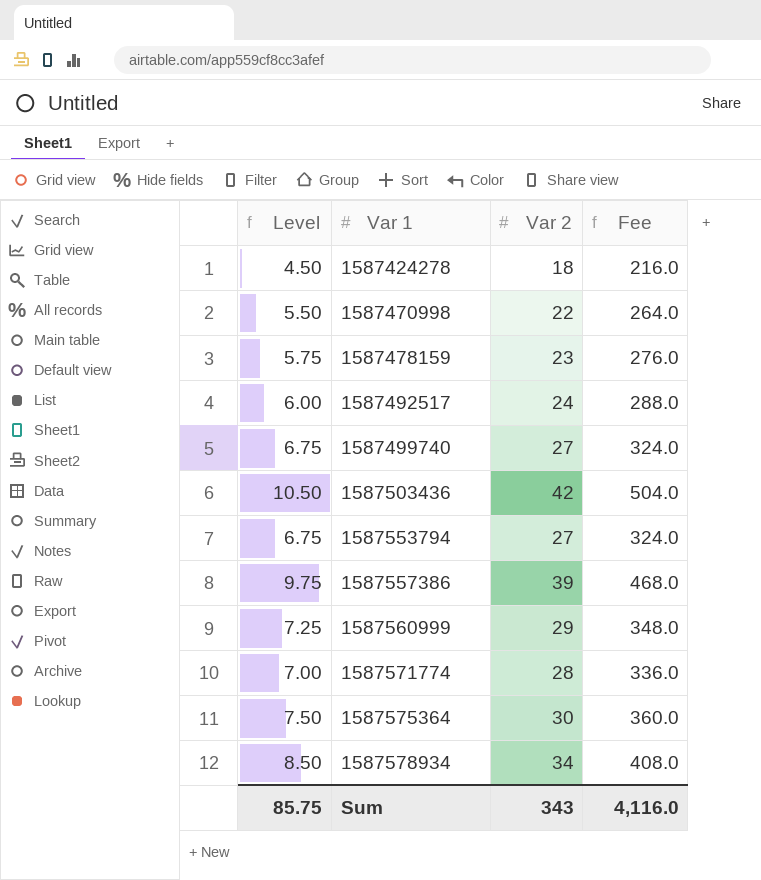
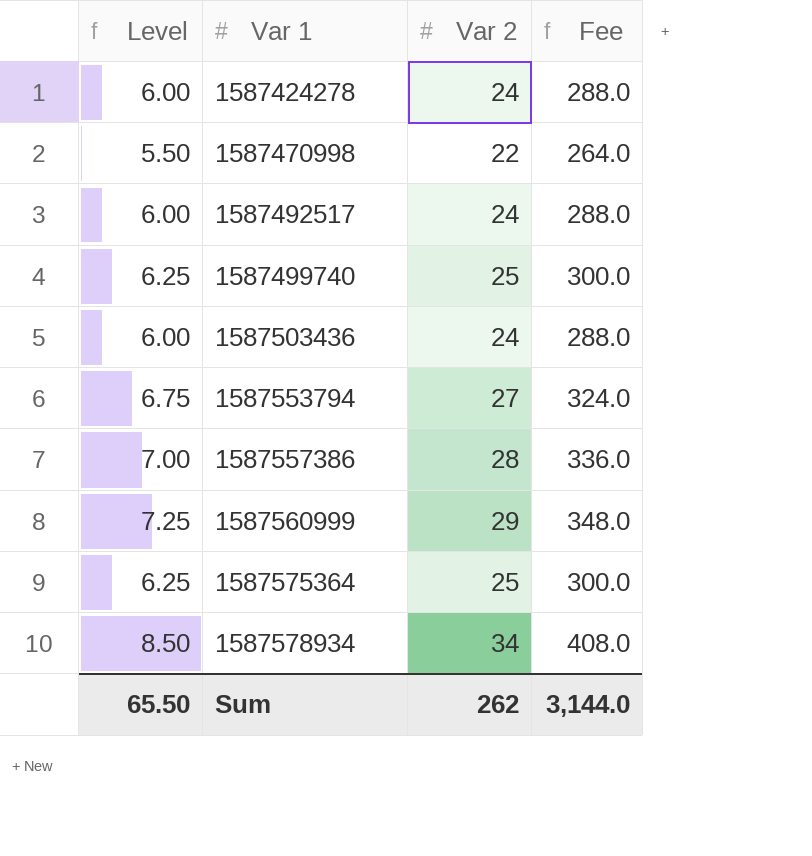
row 1587478159: 5.75 | 23 | 276.0 -> none
row 1587571774: 7.00 | 28 | 336.0 -> none
1587424278 | Level: 4.50 -> 6.00
1587424278 | Var 2: 18 -> 24
1587424278 | Fee: 216.0 -> 288.0
1587499740 | Level: 6.75 -> 6.25
1587499740 | Var 2: 27 -> 25
1587499740 | Fee: 324.0 -> 300.0
1587503436 | Level: 10.50 -> 6.00
1587503436 | Var 2: 42 -> 24
1587503436 | Fee: 504.0 -> 288.0
1587557386 | Level: 9.75 -> 7.00
1587557386 | Var 2: 39 -> 28
1587557386 | Fee: 468.0 -> 336.0
1587575364 | Level: 7.50 -> 6.25
1587575364 | Var 2: 30 -> 25
1587575364 | Fee: 360.0 -> 300.0
Sum | Level: 85.75 -> 65.50
Sum | Var 2: 343 -> 262
Sum | Fee: 4,116.0 -> 3,144.0

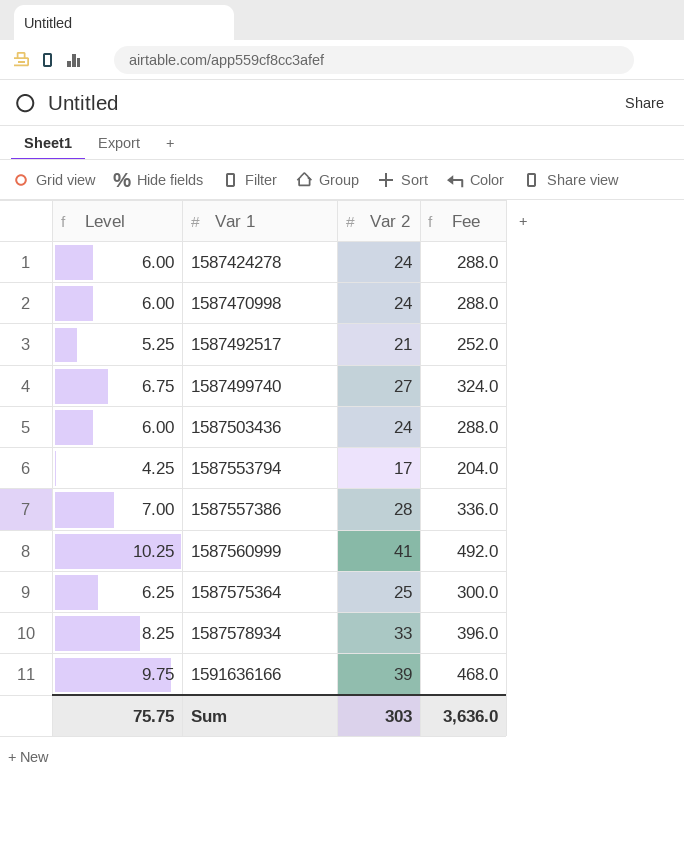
1587470998 | Level: 5.50 -> 6.00
1587470998 | Var 2: 22 -> 24
1587470998 | Fee: 264.0 -> 288.0
1587492517 | Level: 6.00 -> 5.25
1587492517 | Var 2: 24 -> 21
1587492517 | Fee: 288.0 -> 252.0
1587499740 | Level: 6.25 -> 6.75
1587499740 | Var 2: 25 -> 27
1587499740 | Fee: 300.0 -> 324.0
1587553794 | Level: 6.75 -> 4.25
1587553794 | Var 2: 27 -> 17
1587553794 | Fee: 324.0 -> 204.0
1587560999 | Level: 7.25 -> 10.25
1587560999 | Var 2: 29 -> 41
1587560999 | Fee: 348.0 -> 492.0
1587578934 | Level: 8.50 -> 8.25
1587578934 | Var 2: 34 -> 33
1587578934 | Fee: 408.0 -> 396.0
row 1591636166: none -> 9.75 | 39 | 468.0
Sum | Level: 65.50 -> 75.75
Sum | Var 2: 262 -> 303
Sum | Fee: 3,144.0 -> 3,636.0

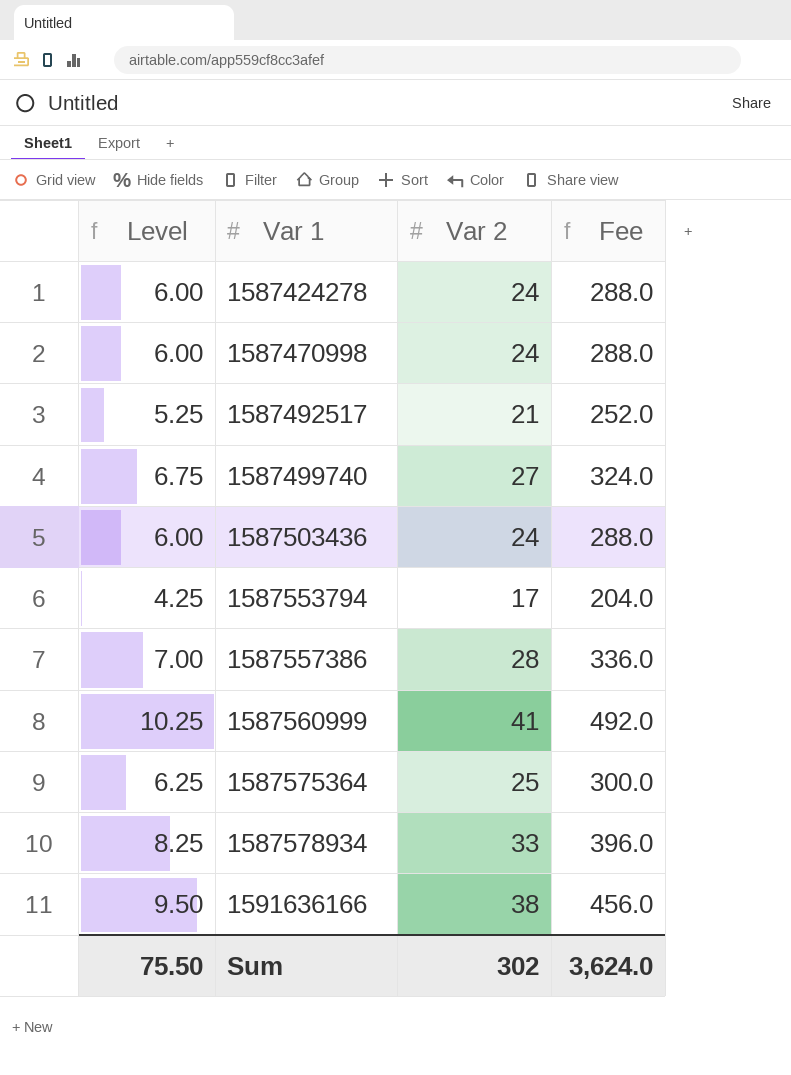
1591636166 | Level: 9.75 -> 9.50
1591636166 | Var 2: 39 -> 38
1591636166 | Fee: 468.0 -> 456.0
Sum | Level: 75.75 -> 75.50
Sum | Var 2: 303 -> 302
Sum | Fee: 3,636.0 -> 3,624.0

